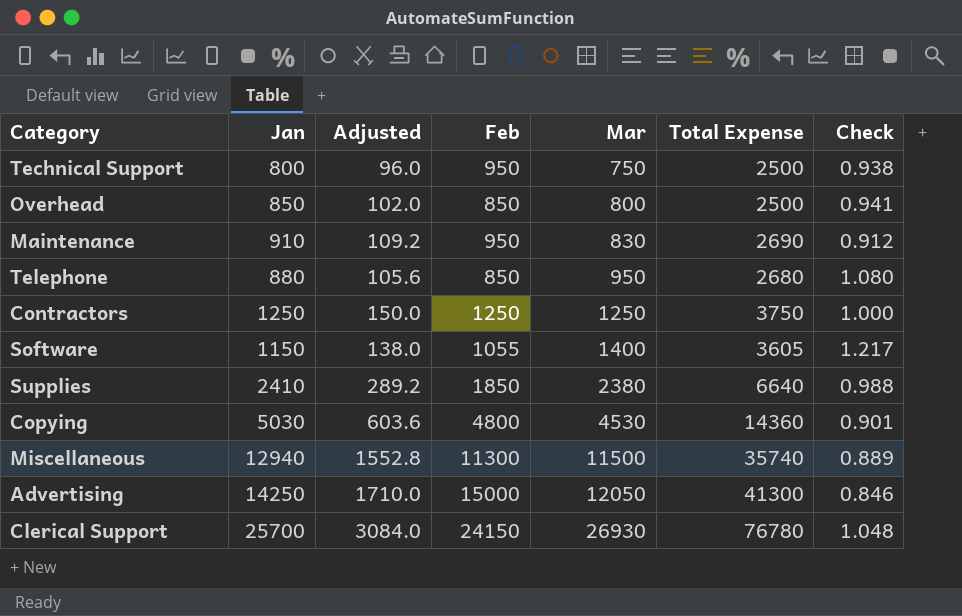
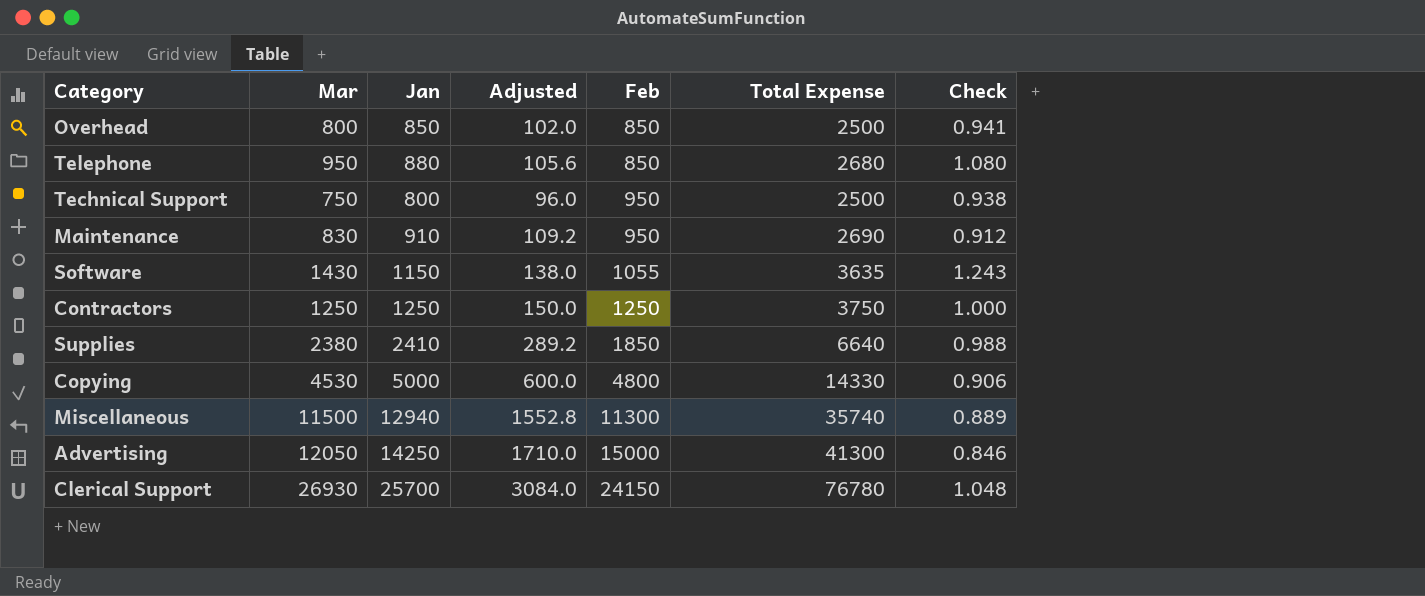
row order: Mar ascending -> Feb ascending
column Mar | position: 5 -> 2
Software | Mar: 1400 -> 1430
Software | Total Expense: 3605 -> 3635
Software | Check: 1.217 -> 1.243
Copying | Jan: 5030 -> 5000
Copying | Adjusted: 603.6 -> 600.0
Copying | Total Expense: 14360 -> 14330
Copying | Check: 0.901 -> 0.906

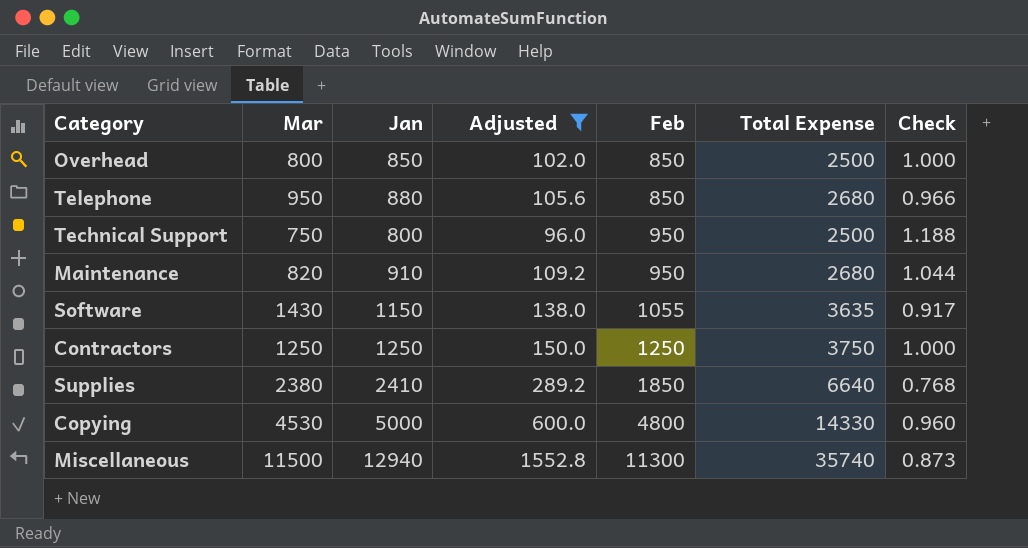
filter: none -> Adjusted <= 1552.8
column Check | formula: [Mar] / [Jan] -> [Feb] / [Jan]
Maintenance | Mar: 830 -> 820
Maintenance | Total Expense: 2690 -> 2680

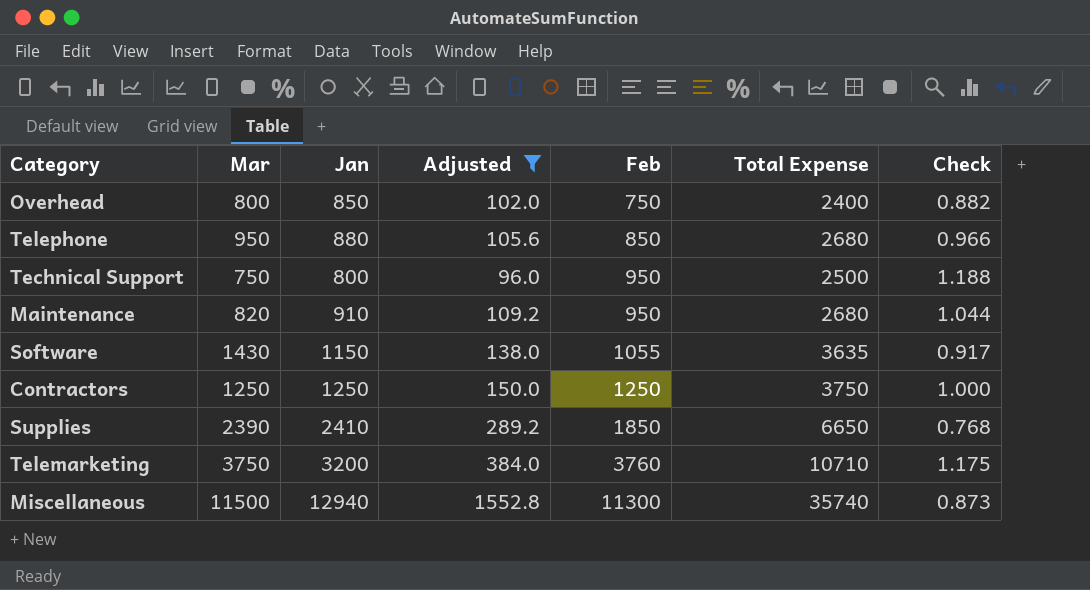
row Copying: 4530 | 5000 | 600.0 | 4800 | 14330 | 0.960 -> none
Overhead | Feb: 850 -> 750
Overhead | Total Expense: 2500 -> 2400
Overhead | Check: 1.000 -> 0.882
Supplies | Mar: 2380 -> 2390
Supplies | Total Expense: 6640 -> 6650
row Telemarketing: none -> 3750 | 3200 | 384.0 | 3760 | 10710 | 1.175

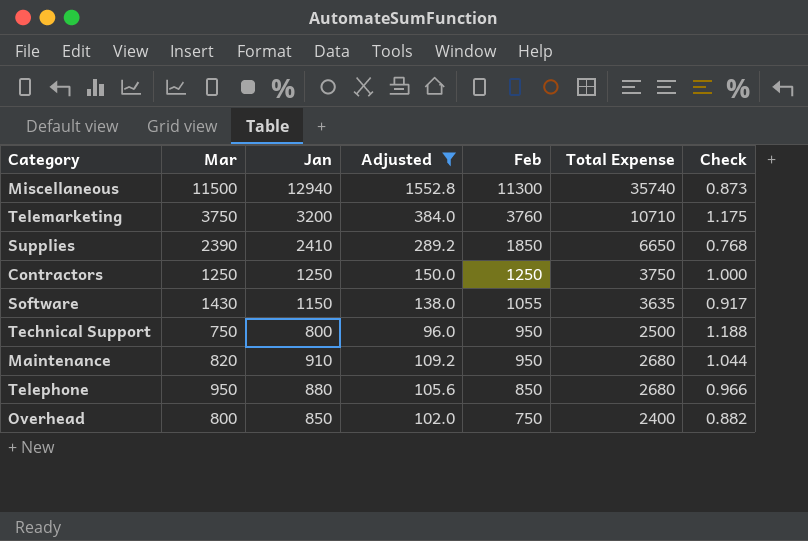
row order: Feb ascending -> Feb descending

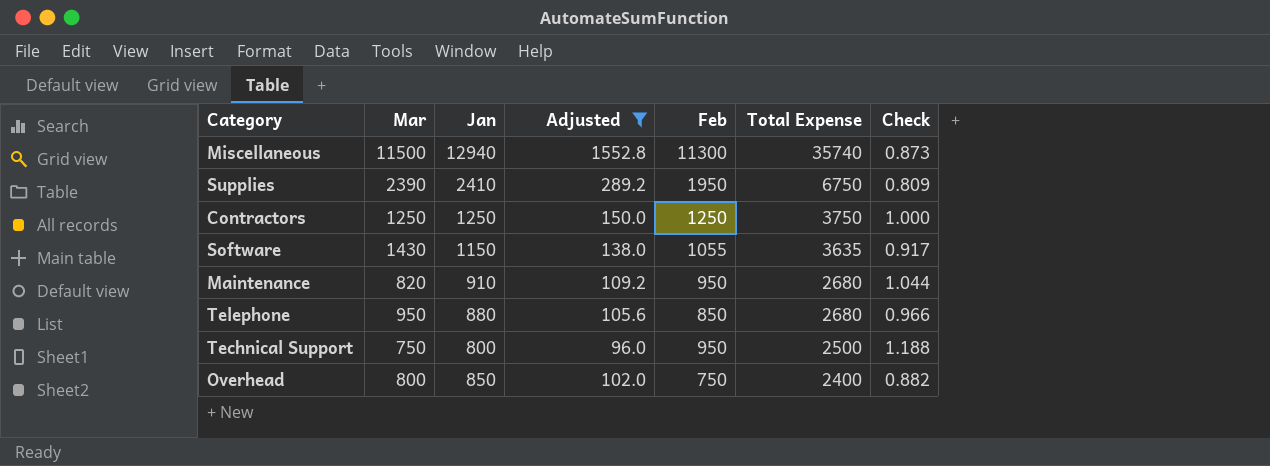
row order: Feb descending -> Total Expense descending
row Telemarketing: 3750 | 3200 | 384.0 | 3760 | 10710 | 1.175 -> none
Supplies | Feb: 1850 -> 1950
Supplies | Total Expense: 6650 -> 6750
Supplies | Check: 0.768 -> 0.809

